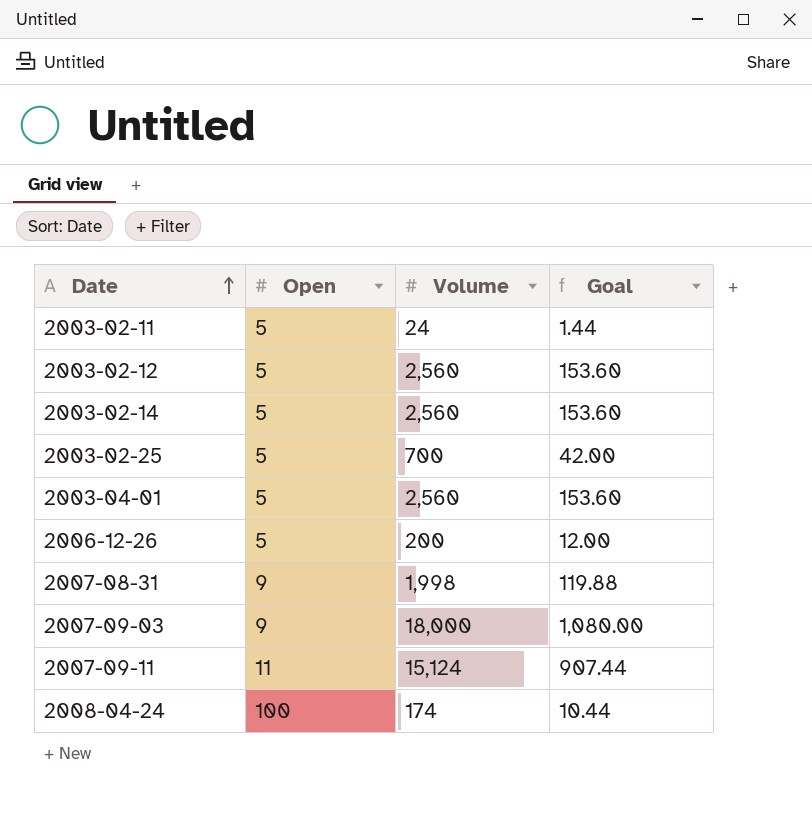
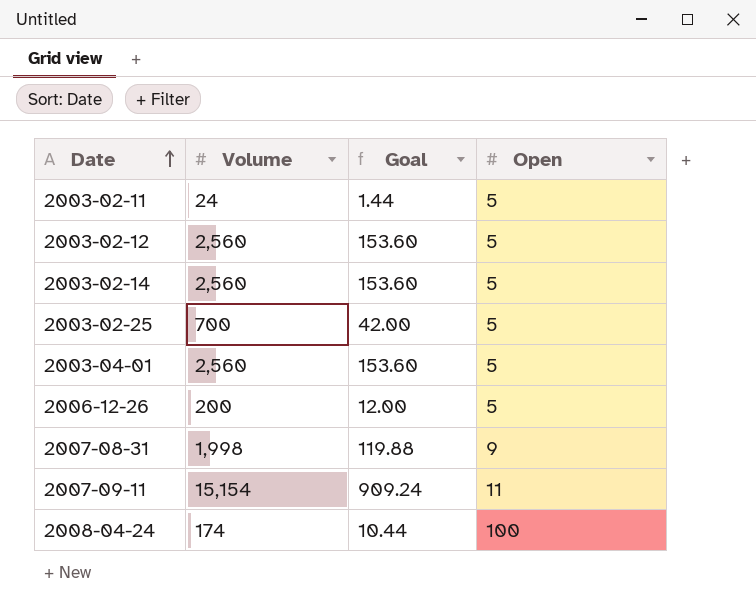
column Open | position: 2 -> 4
row 2007-09-03: 9 | 18,000 | 1,080.00 -> none
2007-09-11 | Volume: 15,124 -> 15,154
2007-09-11 | Goal: 907.44 -> 909.24

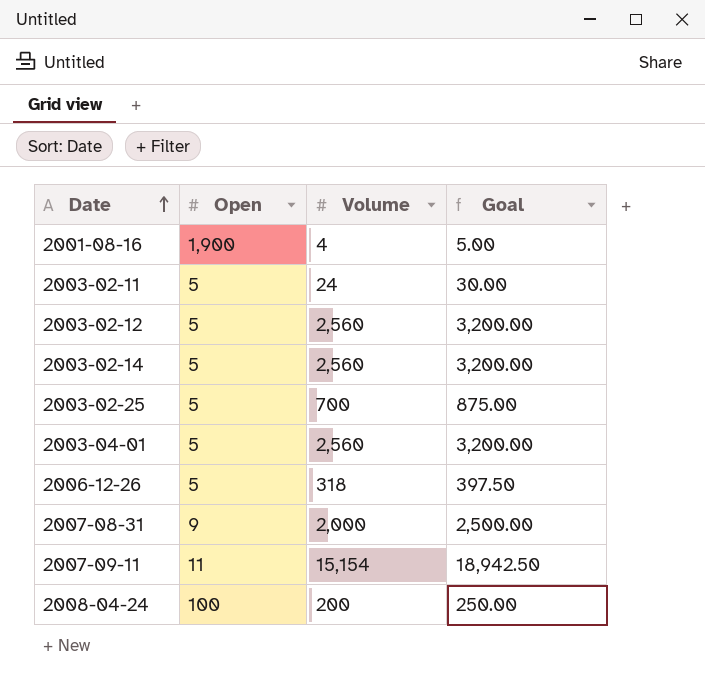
column Open | position: 4 -> 2
column Goal | formula: [Volume] * 0.06 -> [Volume] * 1.25
row 2001-08-16: none -> 1,900 | 4 | 5.00
2006-12-26 | Volume: 200 -> 318
2007-08-31 | Volume: 1,998 -> 2,000
2008-04-24 | Volume: 174 -> 200

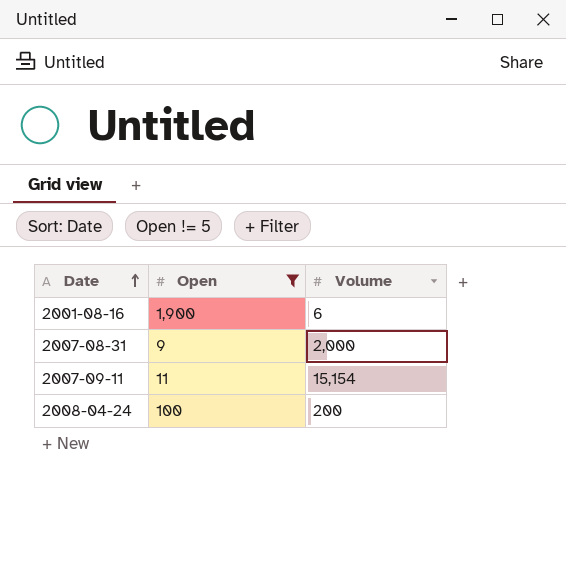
filter: none -> Open != 5
column Goal | formula: [Volume] * 1.25 -> none
2001-08-16 | Volume: 4 -> 6

